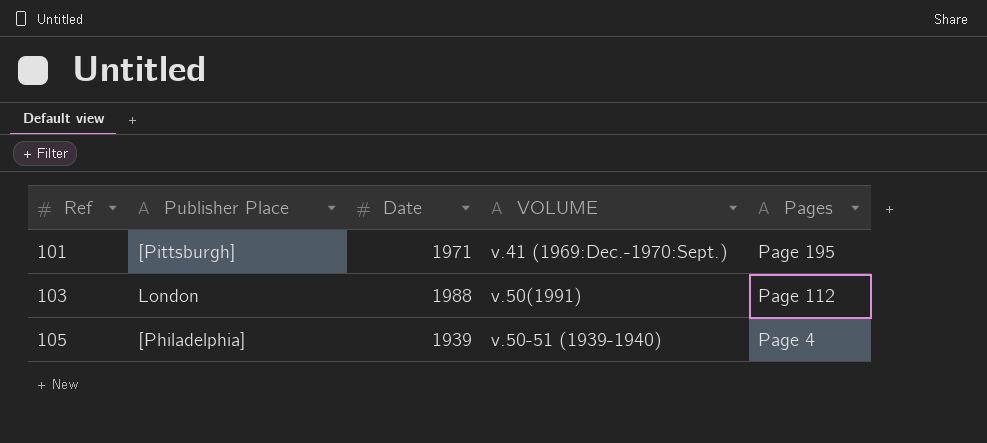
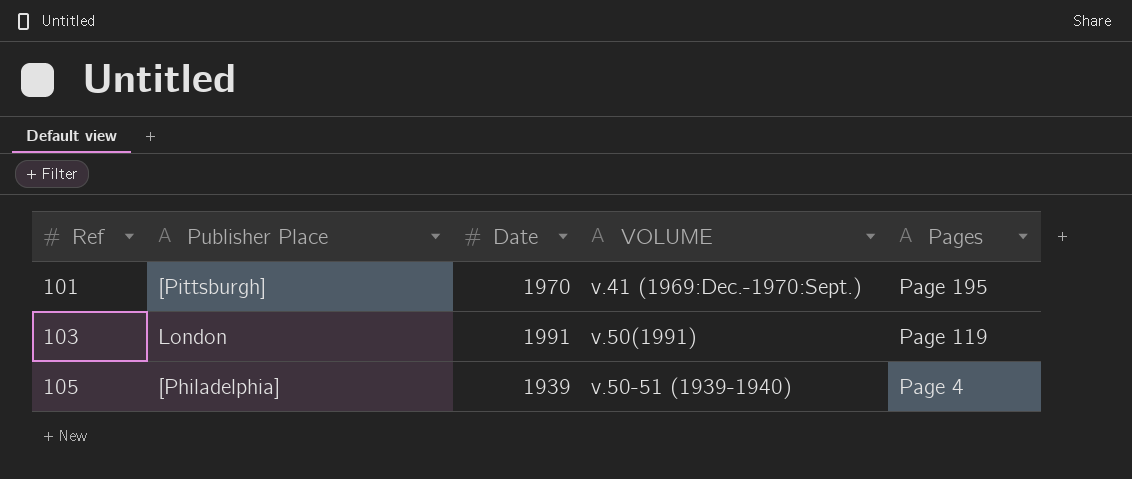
101 | Date: 1971 -> 1970
103 | Date: 1988 -> 1991
103 | Pages: Page 112 -> Page 119

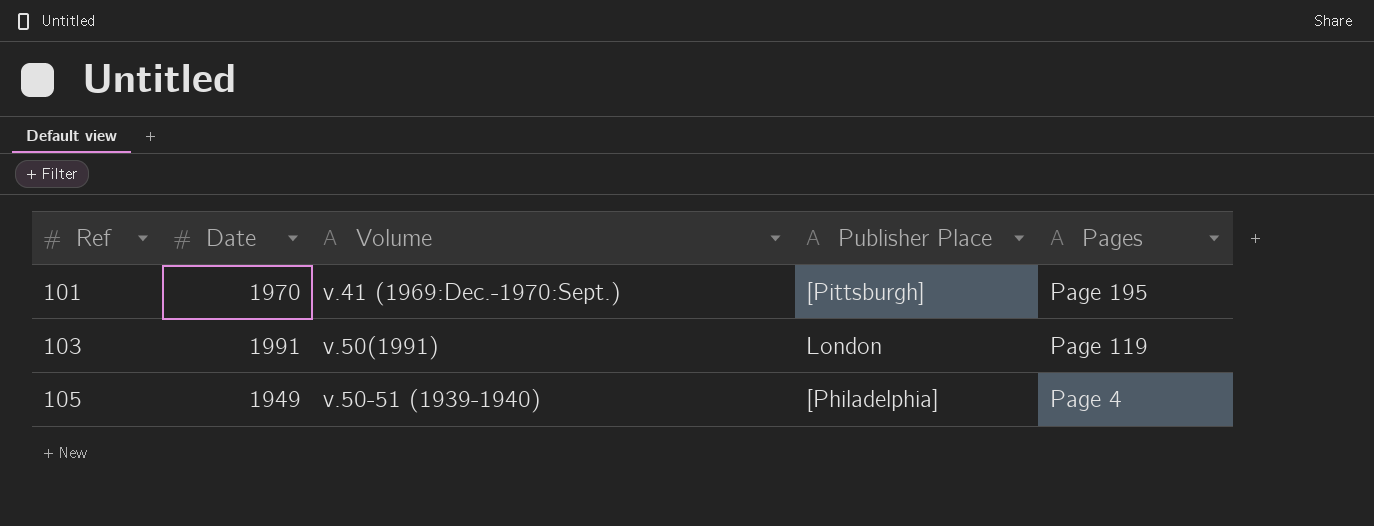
column name: VOLUME -> Volume
column Publisher Place | position: 2 -> 4
105 | Date: 1939 -> 1949

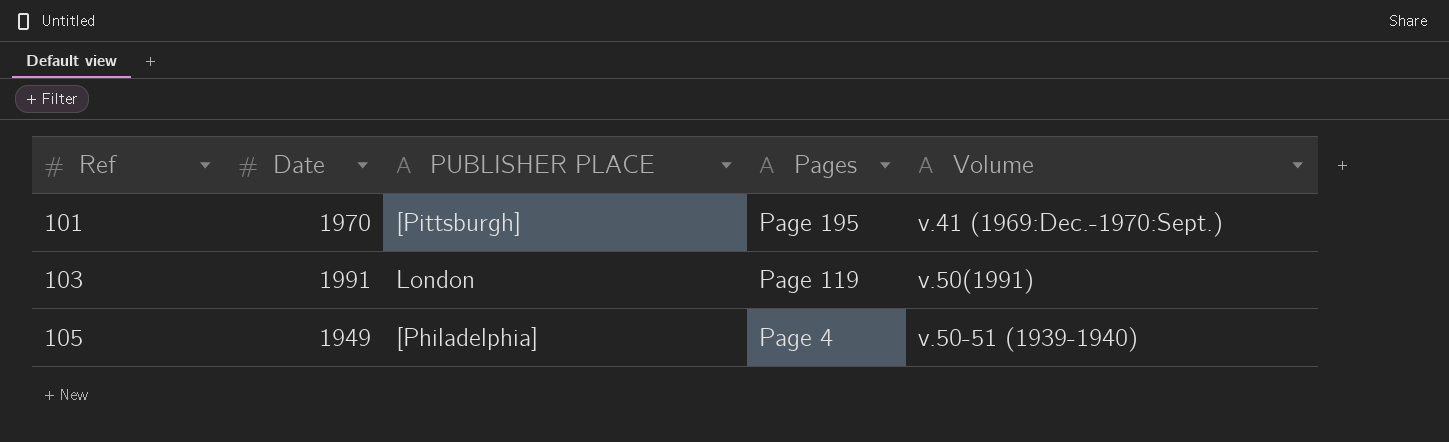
column name: Publisher Place -> PUBLISHER PLACE
column Volume | position: 3 -> 5

